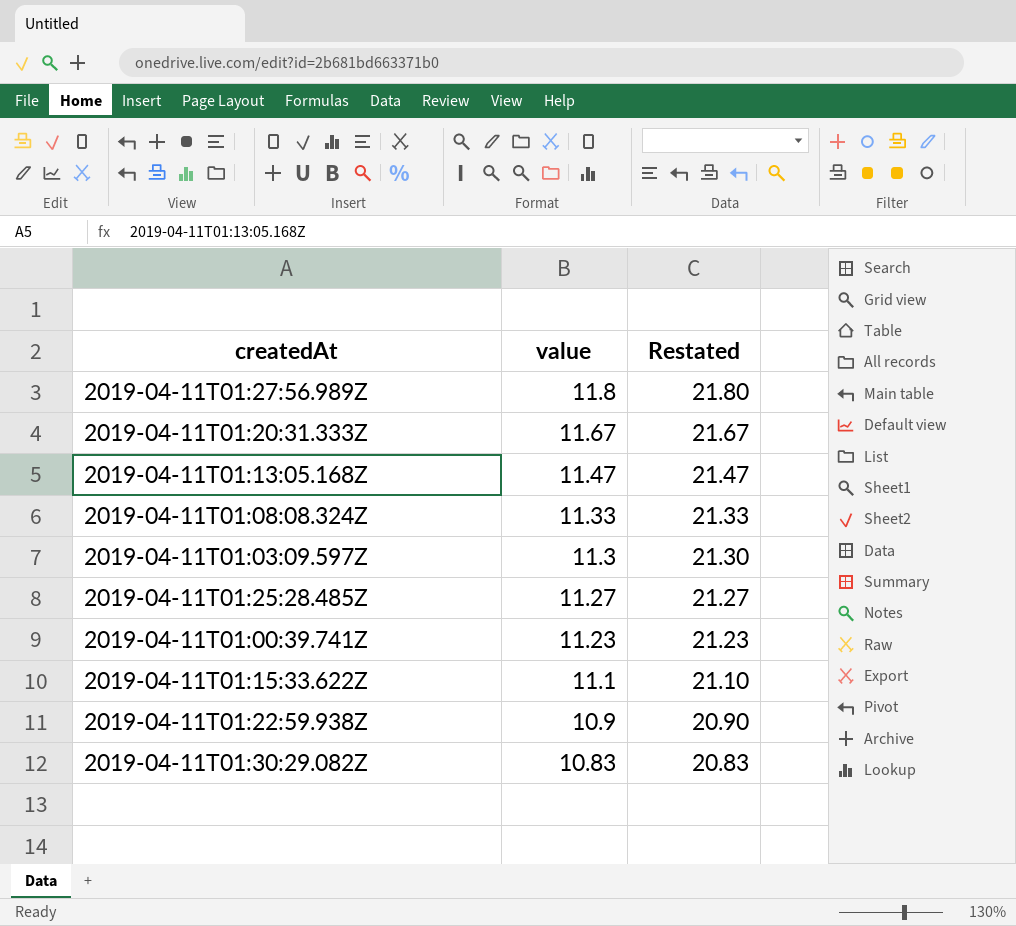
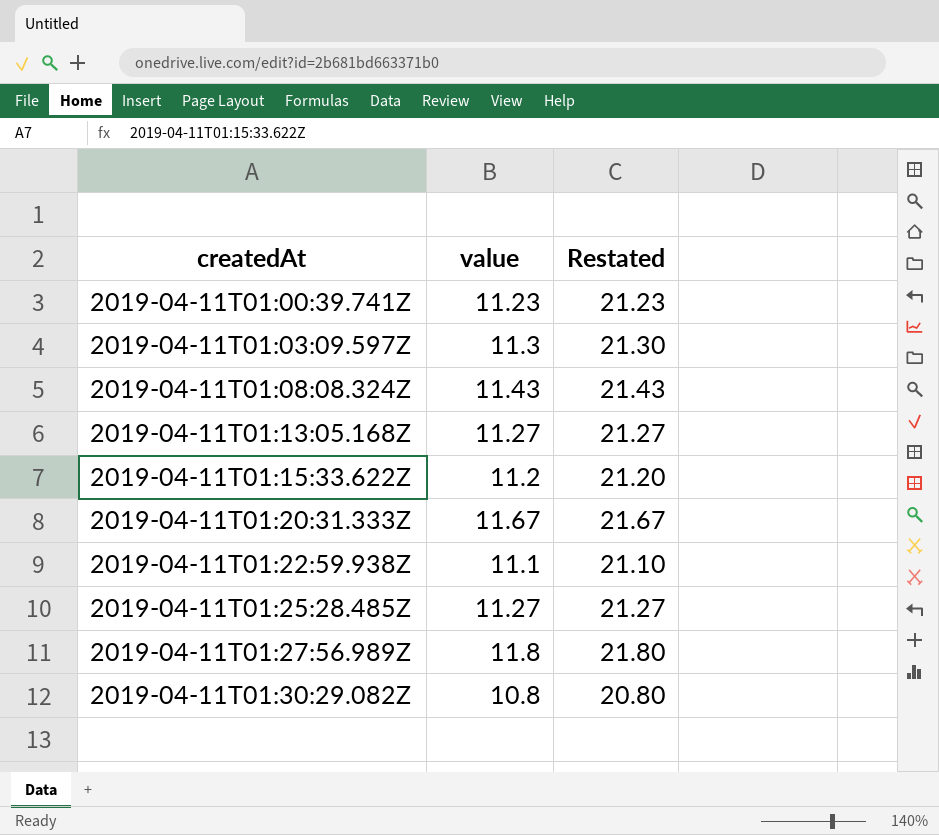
row order: value descending -> createdAt ascending
2019-04-11T01:08:08.324Z | value: 11.33 -> 11.43
2019-04-11T01:08:08.324Z | Restated: 21.33 -> 21.43
2019-04-11T01:13:05.168Z | value: 11.47 -> 11.27
2019-04-11T01:13:05.168Z | Restated: 21.47 -> 21.27
2019-04-11T01:15:33.622Z | value: 11.1 -> 11.2
2019-04-11T01:15:33.622Z | Restated: 21.10 -> 21.20
2019-04-11T01:22:59.938Z | value: 10.9 -> 11.1
2019-04-11T01:22:59.938Z | Restated: 20.90 -> 21.10
2019-04-11T01:30:29.082Z | value: 10.83 -> 10.8
2019-04-11T01:30:29.082Z | Restated: 20.83 -> 20.80

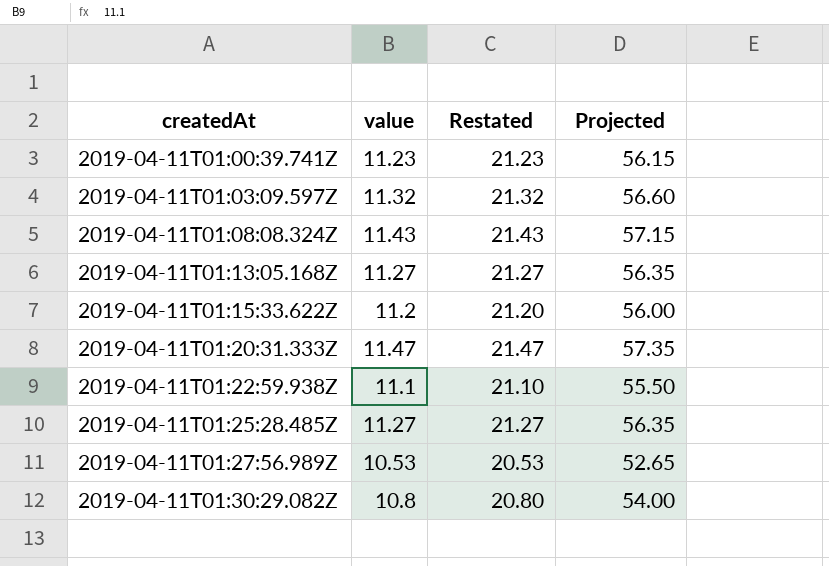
column Projected | formula: none -> [value] * 5
2019-04-11T01:03:09.597Z | value: 11.3 -> 11.32
2019-04-11T01:03:09.597Z | Restated: 21.30 -> 21.32
2019-04-11T01:20:31.333Z | value: 11.67 -> 11.47
2019-04-11T01:20:31.333Z | Restated: 21.67 -> 21.47
2019-04-11T01:27:56.989Z | value: 11.8 -> 10.53
2019-04-11T01:27:56.989Z | Restated: 21.80 -> 20.53

